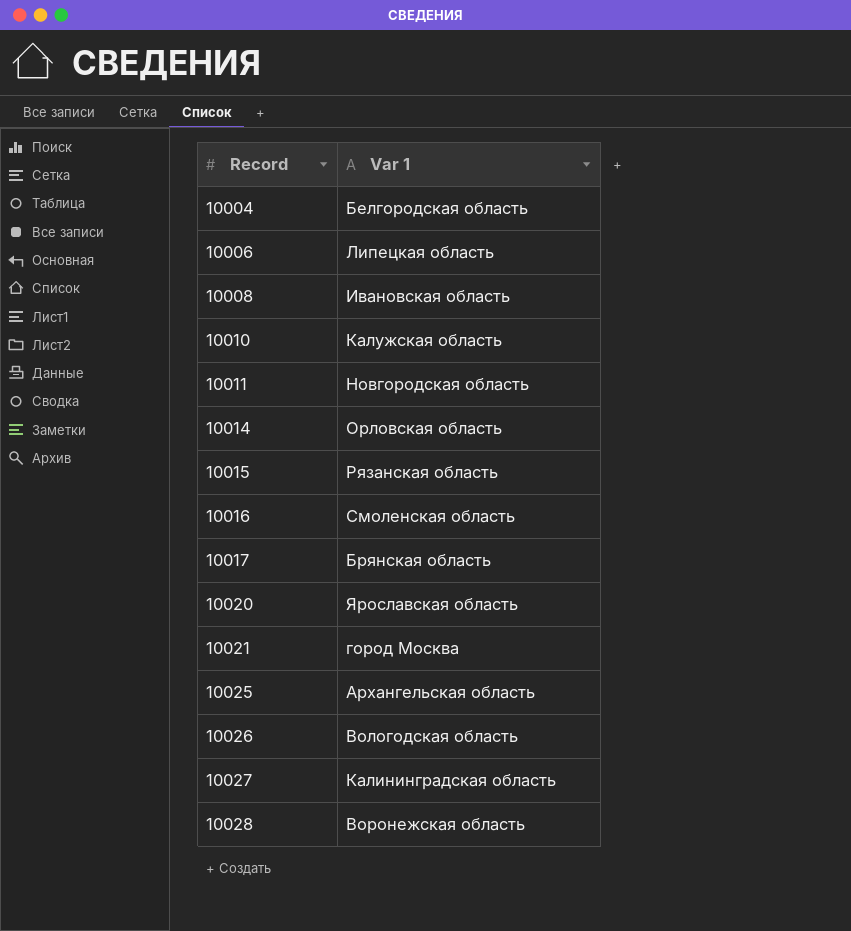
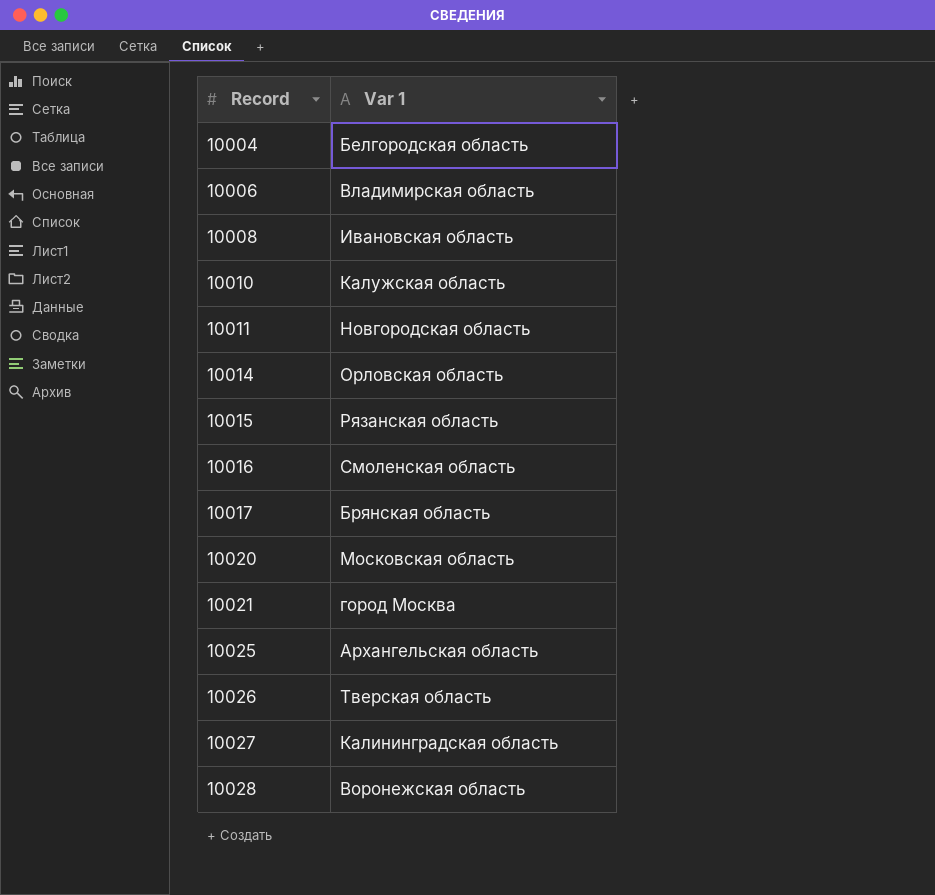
10006 | Var 1: Липецкая область -> Владимирская область
10020 | Var 1: Ярославская область -> Московская область
10026 | Var 1: Вологодская область -> Тверская область

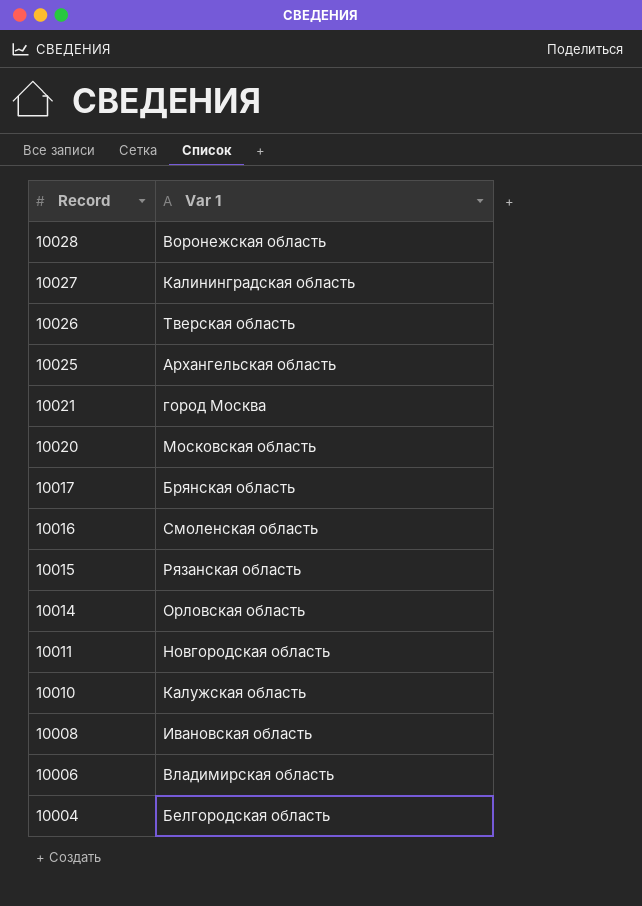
row order: Record ascending -> Record descending

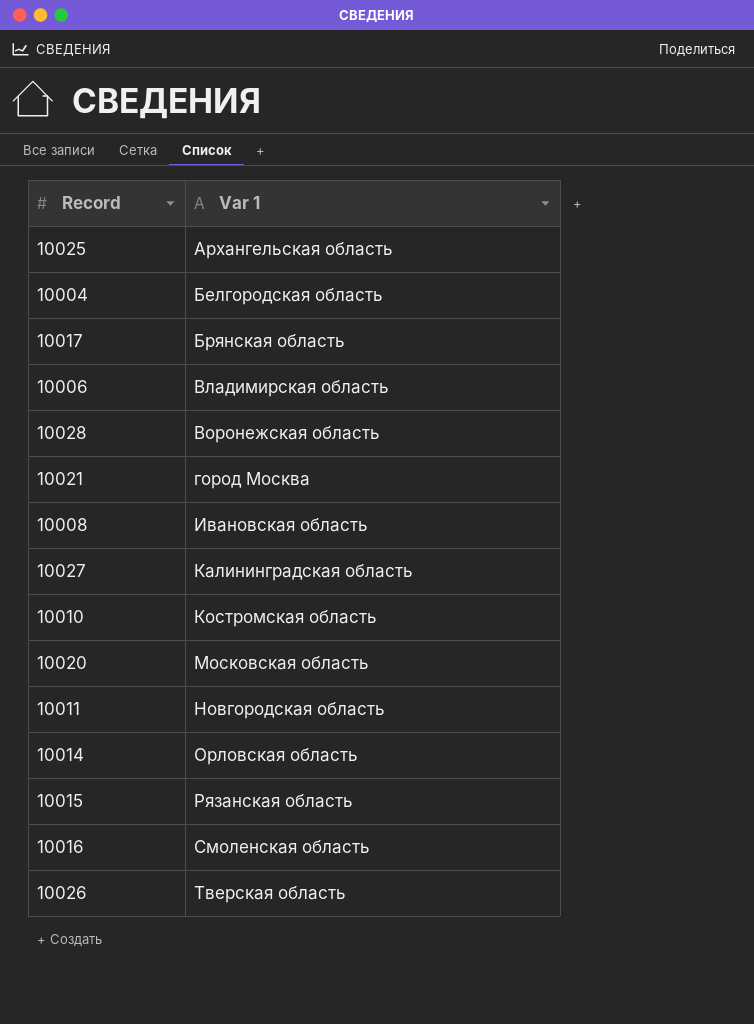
row order: Record descending -> Var 1 ascending
10010 | Var 1: Калужская область -> Костромская область

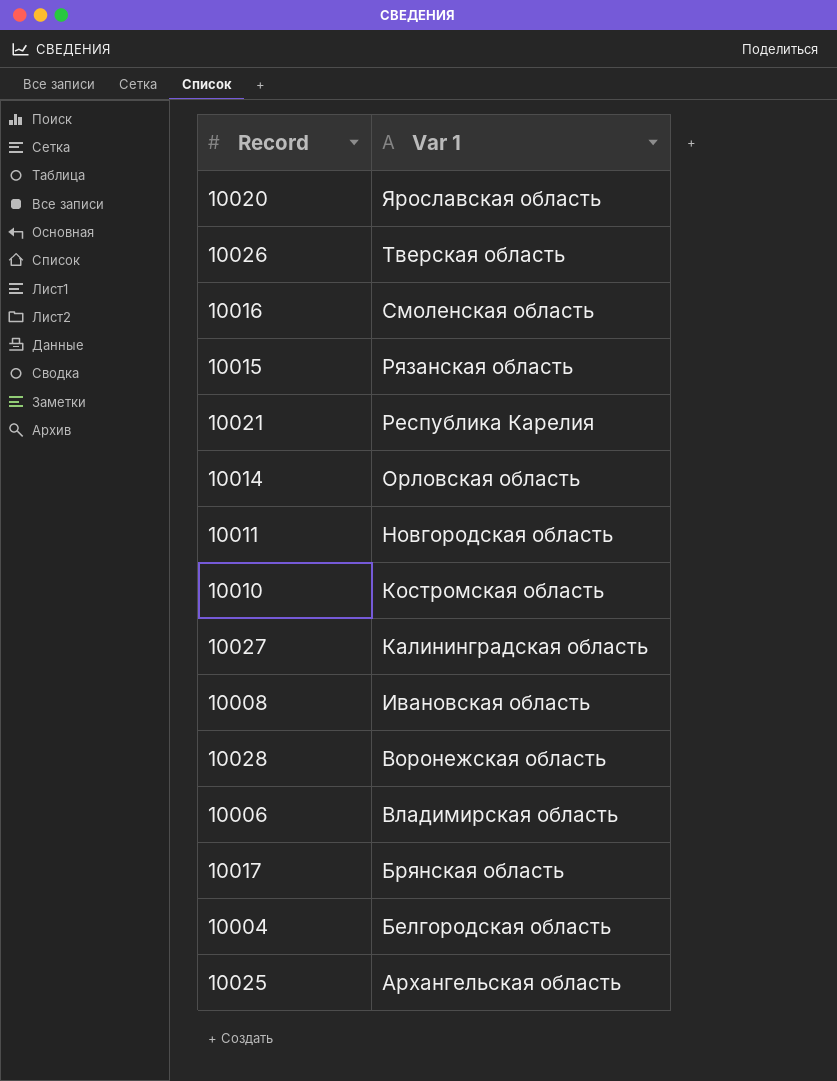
row order: Var 1 ascending -> Var 1 descending
10020 | Var 1: Московская область -> Ярославская область
10021 | Var 1: город Москва -> Республика Карелия

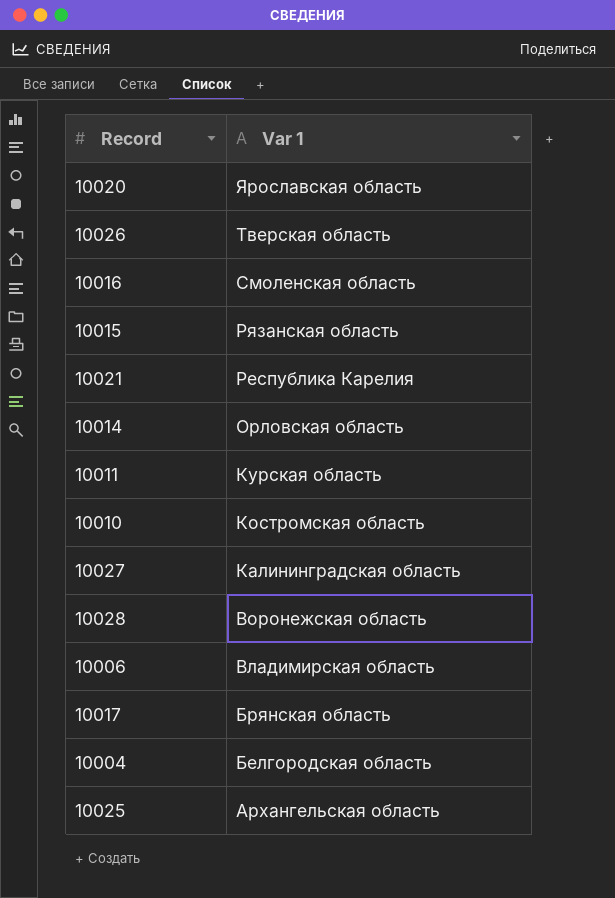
row 10008: Ивановская область -> none
10011 | Var 1: Новгородская область -> Курская область

